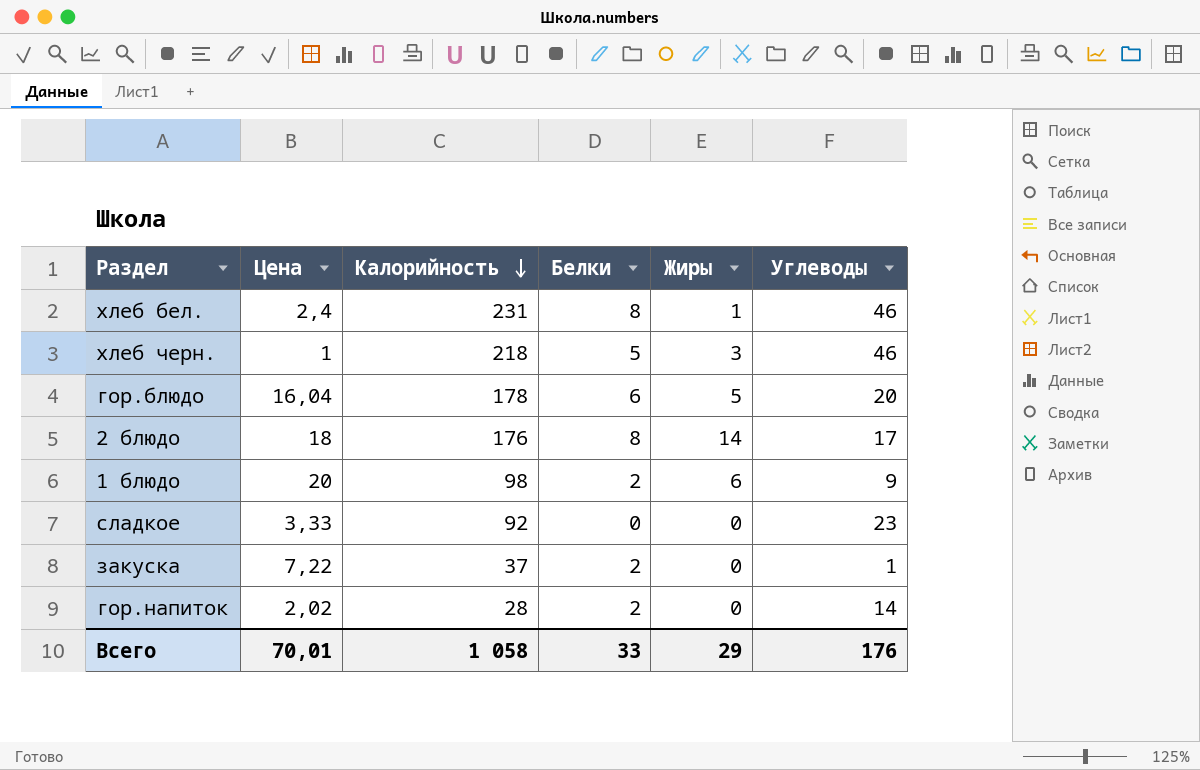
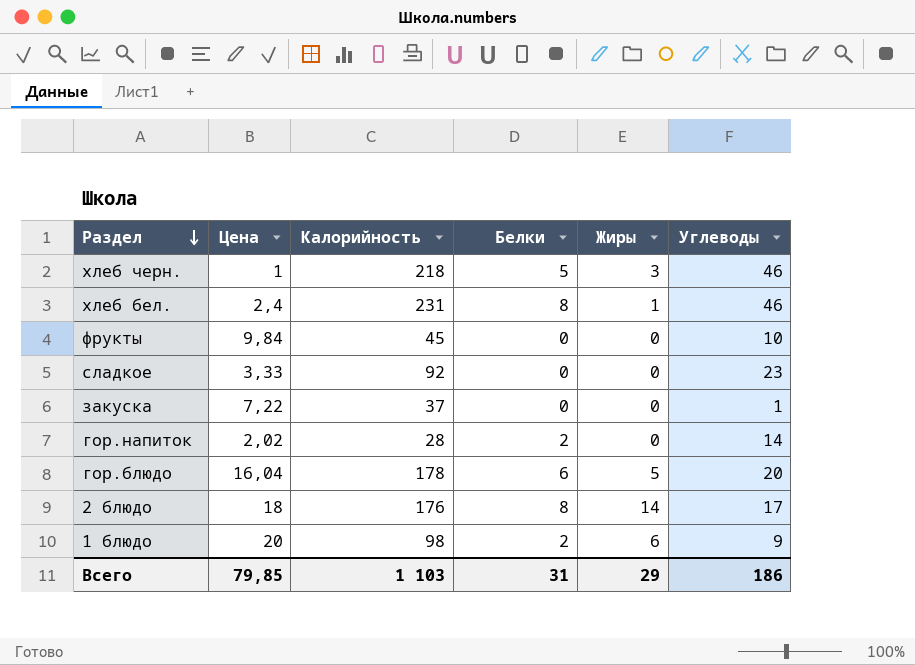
row order: Калорийность descending -> Раздел descending
row фрукты: none -> 9,84 | 45 | 0 | 0 | 10
закуска | Белки: 2 -> 0
Всего | Цена: 70,01 -> 79,85
Всего | Калорийность: 1 058 -> 1 103
Всего | Белки: 33 -> 31
Всего | Углеводы: 176 -> 186

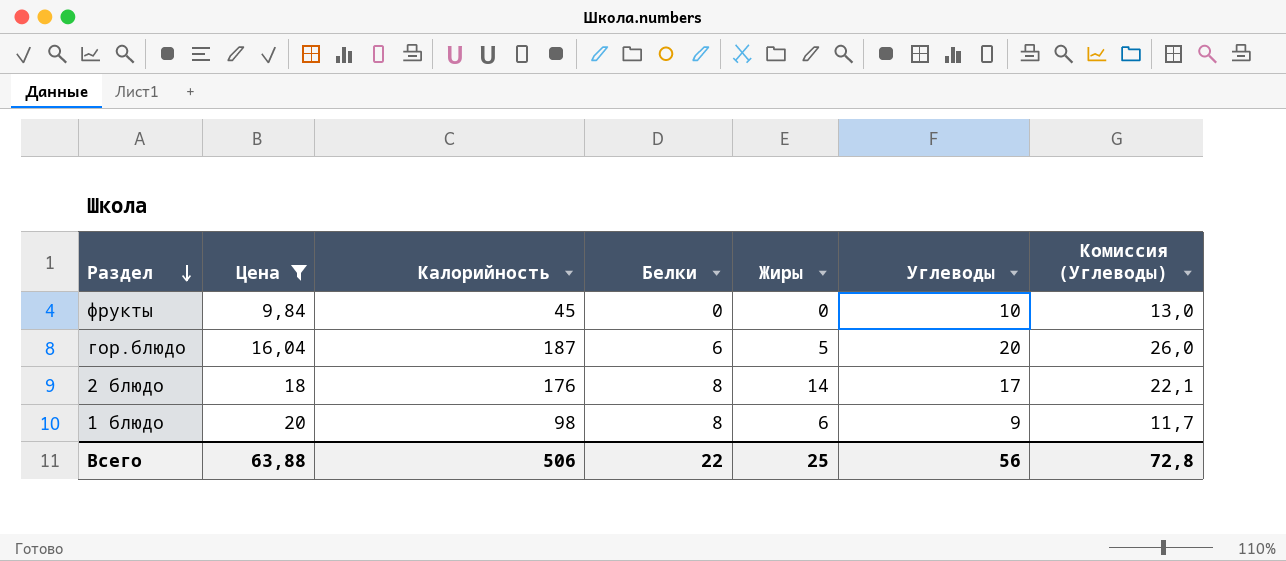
filter: none -> Цена >= 9,84
column Комиссия (Углеводы) | formula: none -> [Углеводы] * 1,3
гор.блюдо | Калорийность: 178 -> 187
1 блюдо | Белки: 2 -> 8
Всего | Цена: 79,85 -> 63,88
Всего | Калорийность: 1 103 -> 506
Всего | Белки: 31 -> 22
Всего | Жиры: 29 -> 25
Всего | Углеводы: 186 -> 56

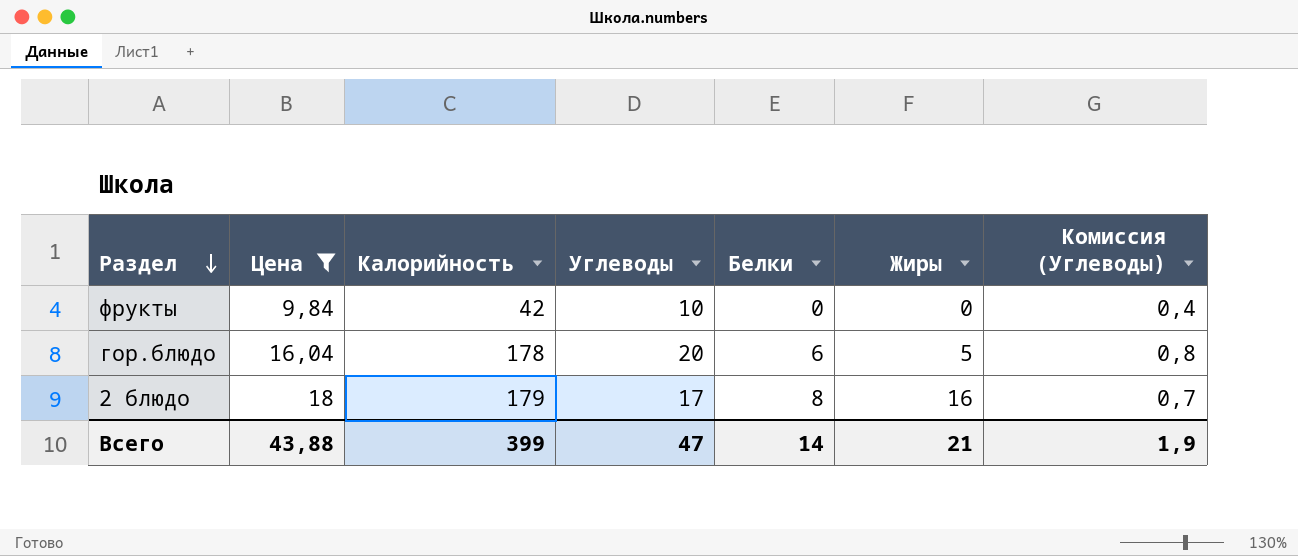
column Углеводы | position: 6 -> 4
column Комиссия (Углеводы) | formula: [Углеводы] * 1,3 -> [Углеводы] * 0,04
row 1 блюдо: 20 | 98 | 8 | 6 | 9 | 11,7 -> none
фрукты | Калорийность: 45 -> 42
гор.блюдо | Калорийность: 187 -> 178
2 блюдо | Калорийность: 176 -> 179
2 блюдо | Жиры: 14 -> 16
Всего | Цена: 63,88 -> 43,88
Всего | Калорийность: 506 -> 399
Всего | Углеводы: 56 -> 47
Всего | Белки: 22 -> 14
Всего | Жиры: 25 -> 21
Всего | Комиссия (Углеводы): 72,8 -> 1,9

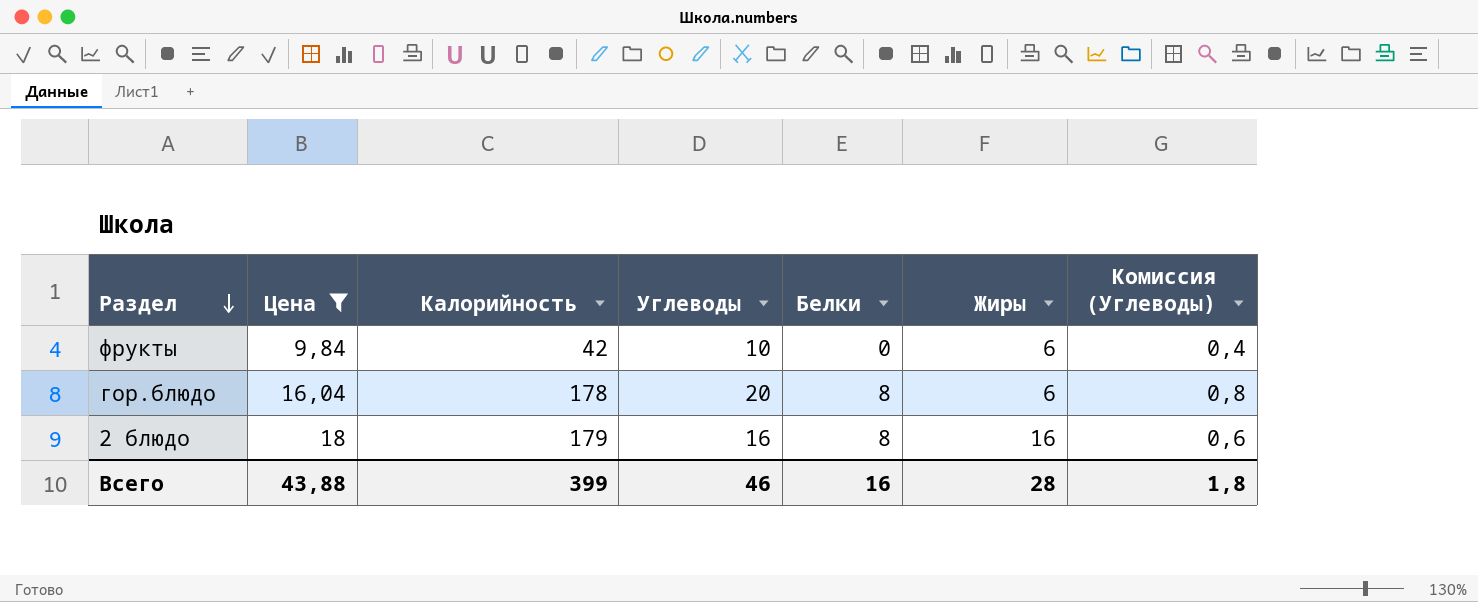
фрукты | Жиры: 0 -> 6
гор.блюдо | Белки: 6 -> 8
гор.блюдо | Жиры: 5 -> 6
2 блюдо | Углеводы: 17 -> 16
2 блюдо | Комиссия (Углеводы): 0,7 -> 0,6
Всего | Углеводы: 47 -> 46
Всего | Белки: 14 -> 16
Всего | Жиры: 21 -> 28
Всего | Комиссия (Углеводы): 1,9 -> 1,8

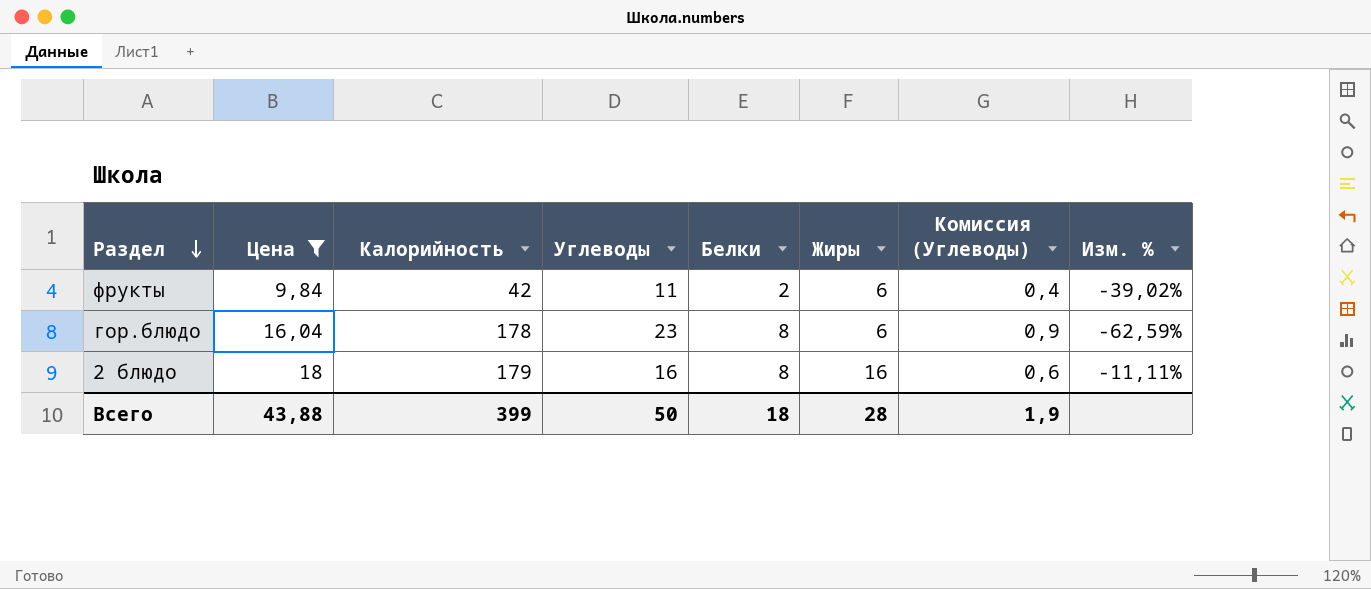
column Изм. % | formula: none -> ([Жиры] - [Цена]) / [Цена]
фрукты | Углеводы: 10 -> 11
фрукты | Белки: 0 -> 2
гор.блюдо | Углеводы: 20 -> 23
гор.блюдо | Комиссия (Углеводы): 0,8 -> 0,9
Всего | Углеводы: 46 -> 50
Всего | Белки: 16 -> 18
Всего | Комиссия (Углеводы): 1,8 -> 1,9

